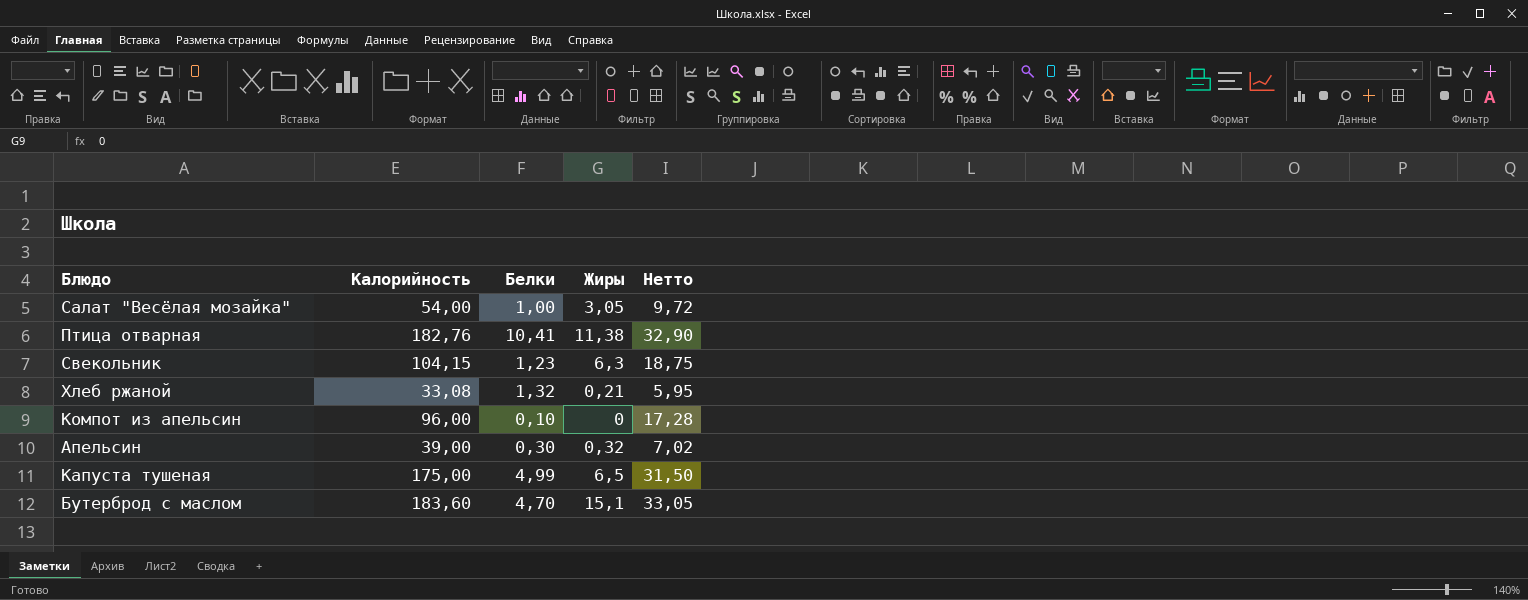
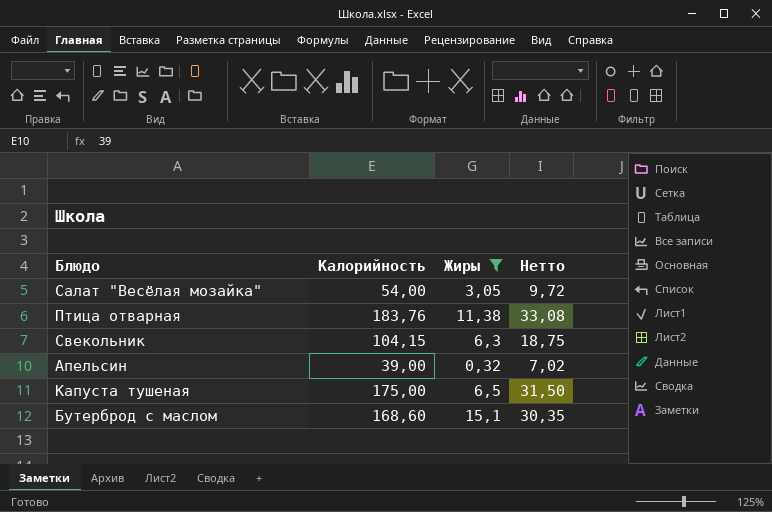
filter: none -> Жиры >= 0,32
column Белки | position: 3 -> none
Птица отварная | Калорийность: 182,76 -> 183,76
Птица отварная | Нетто: 32,90 -> 33,08
Бутерброд с маслом | Калорийность: 183,60 -> 168,60
Бутерброд с маслом | Нетто: 33,05 -> 30,35

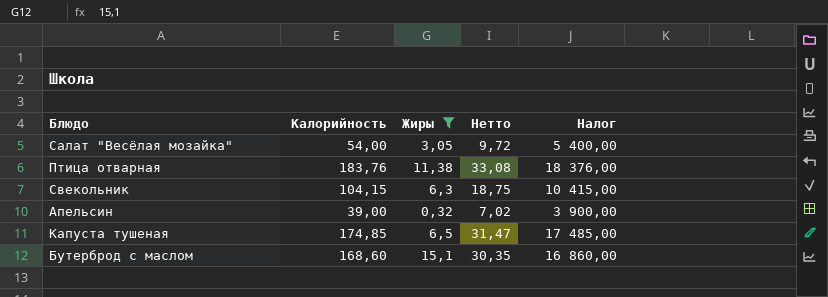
column Налог | formula: none -> [Калорийность] * 100
Капуста тушеная | Калорийность: 175,00 -> 174,85
Капуста тушеная | Нетто: 31,50 -> 31,47

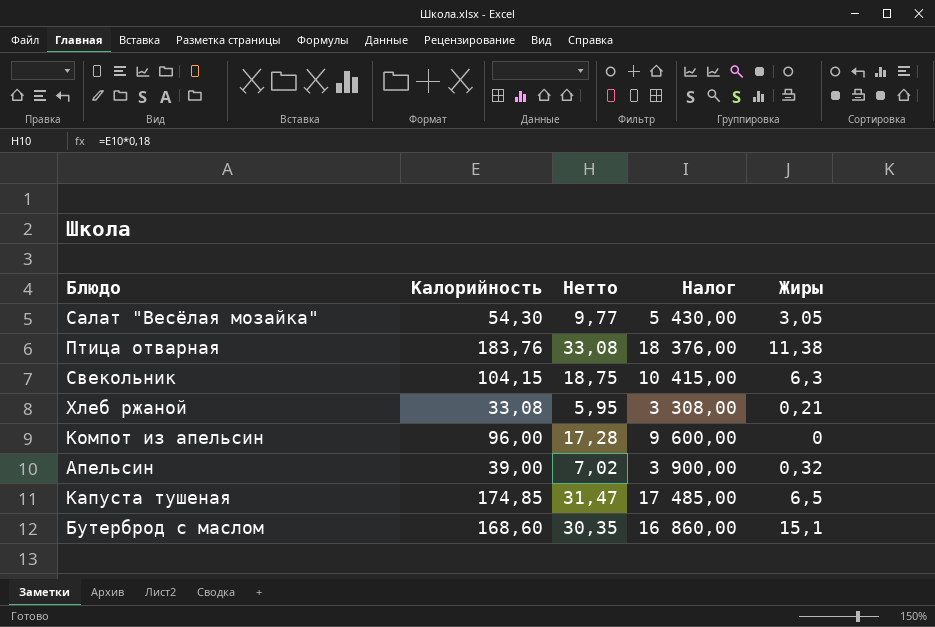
filter: Жиры >= 0,32 -> none
column Жиры | position: 3 -> 5
Салат "Весёлая мозайка" | Калорийность: 54,00 -> 54,30
Салат "Весёлая мозайка" | Нетто: 9,72 -> 9,77
Салат "Весёлая мозайка" | Налог: 5 400,00 -> 5 430,00

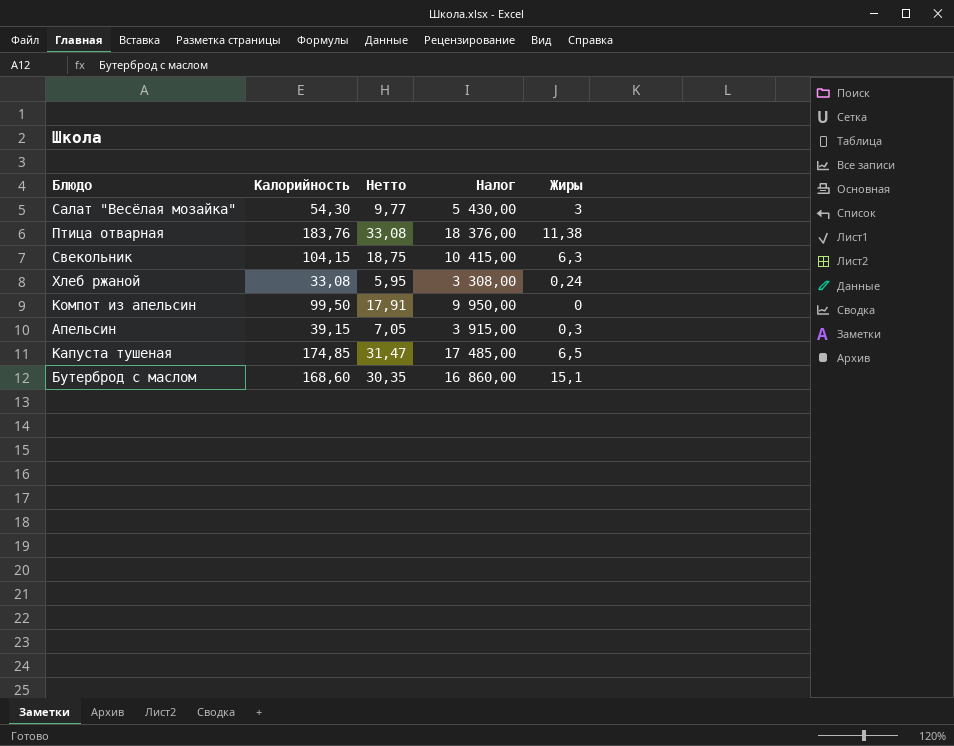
Салат "Весёлая мозайка" | Жиры: 3,05 -> 3
Хлеб ржаной | Жиры: 0,21 -> 0,24
Компот из апельсин | Калорийность: 96,00 -> 99,50
Компот из апельсин | Нетто: 17,28 -> 17,91
Компот из апельсин | Налог: 9 600,00 -> 9 950,00
Апельсин | Калорийность: 39,00 -> 39,15
Апельсин | Нетто: 7,02 -> 7,05
Апельсин | Налог: 3 900,00 -> 3 915,00
Апельсин | Жиры: 0,32 -> 0,3

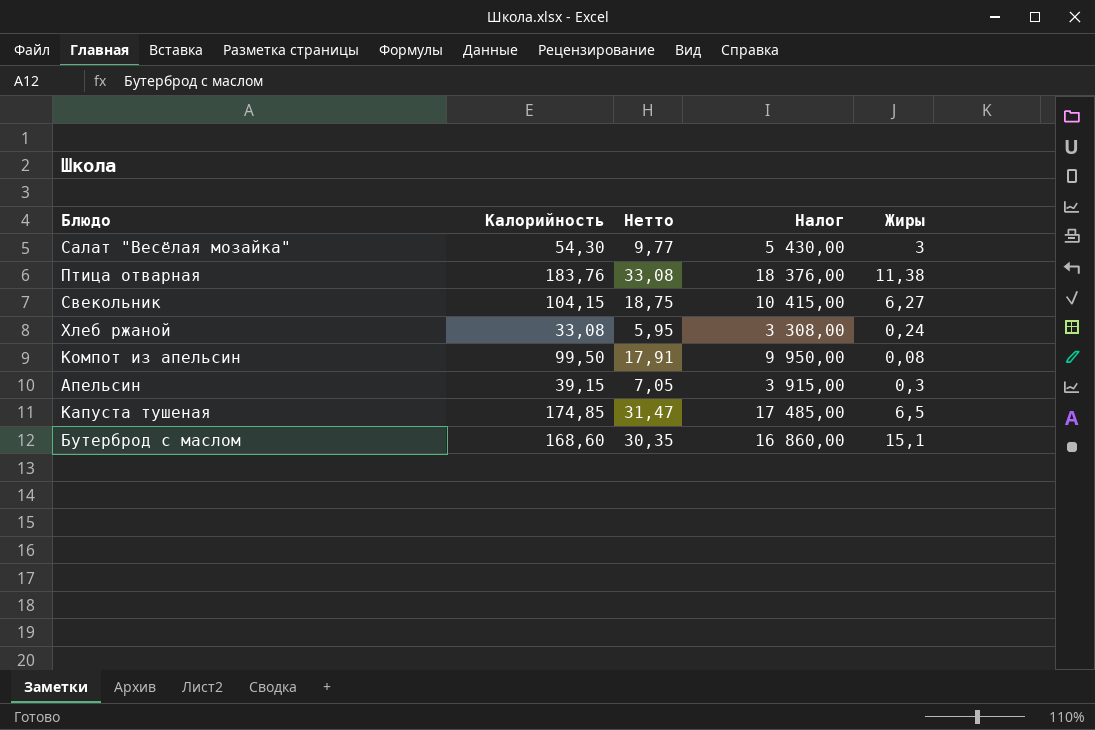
Свекольник | Жиры: 6,3 -> 6,27
Компот из апельсин | Жиры: 0 -> 0,08

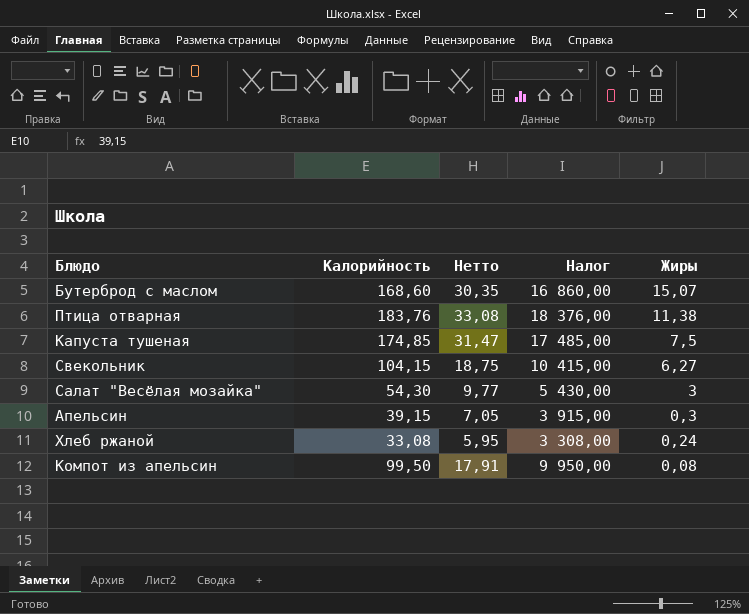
row order: none -> Жиры descending
Бутерброд с маслом | Жиры: 15,1 -> 15,07
Капуста тушеная | Жиры: 6,5 -> 7,5

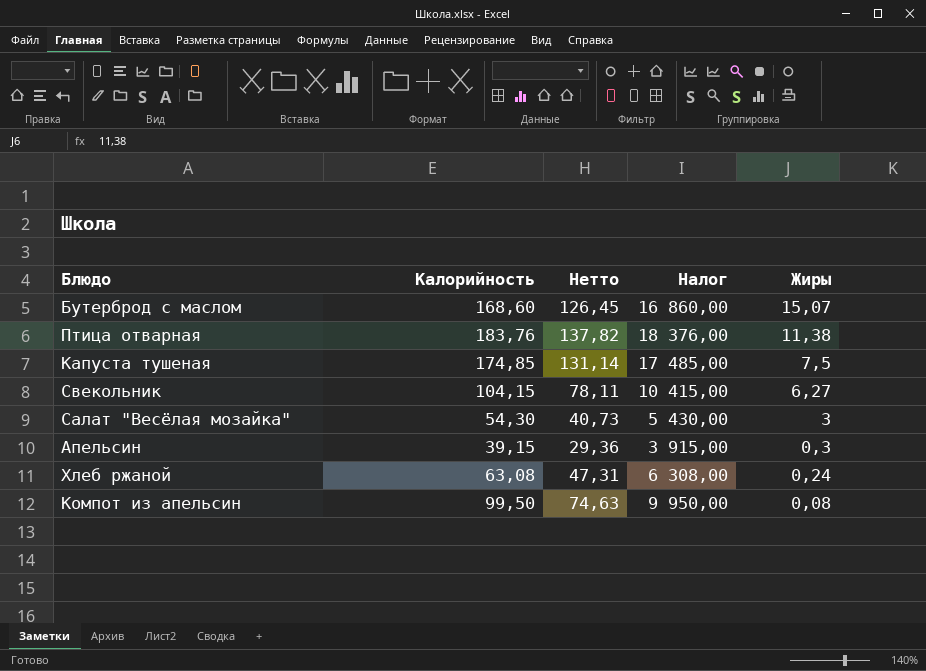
column Нетто | formula: [Калорийность] * 0,18 -> [Калорийность] * 0,75
Хлеб ржаной | Калорийность: 33,08 -> 63,08
Хлеб ржаной | Налог: 3 308,00 -> 6 308,00

